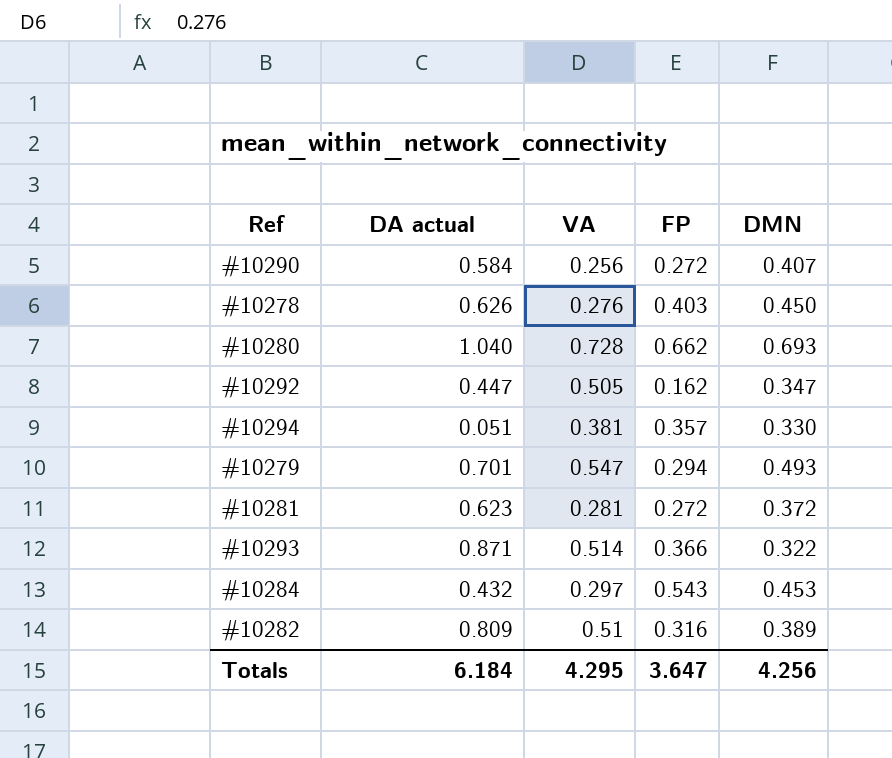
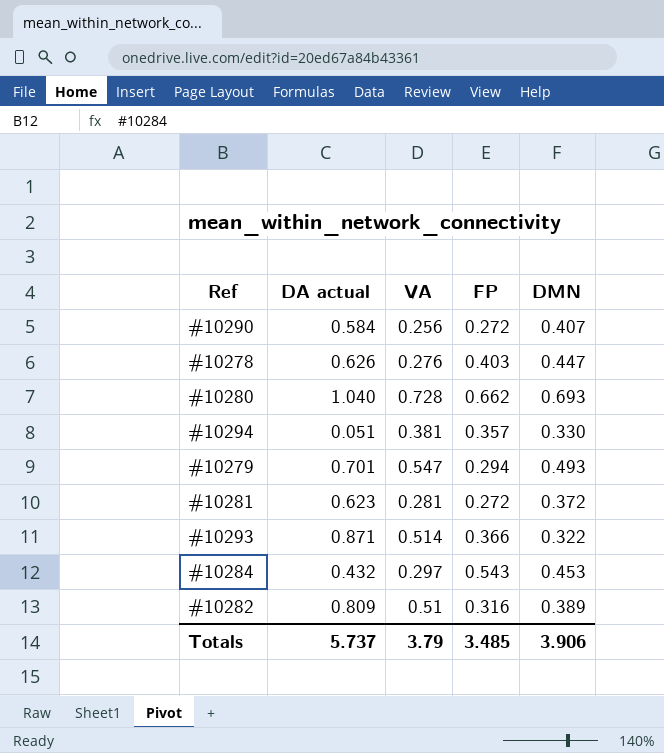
row #10292: 0.447 | 0.505 | 0.162 | 0.347 -> none
#10278 | DMN: 0.450 -> 0.447
Totals | DA actual: 6.184 -> 5.737
Totals | VA: 4.295 -> 3.79
Totals | FP: 3.647 -> 3.485
Totals | DMN: 4.256 -> 3.906

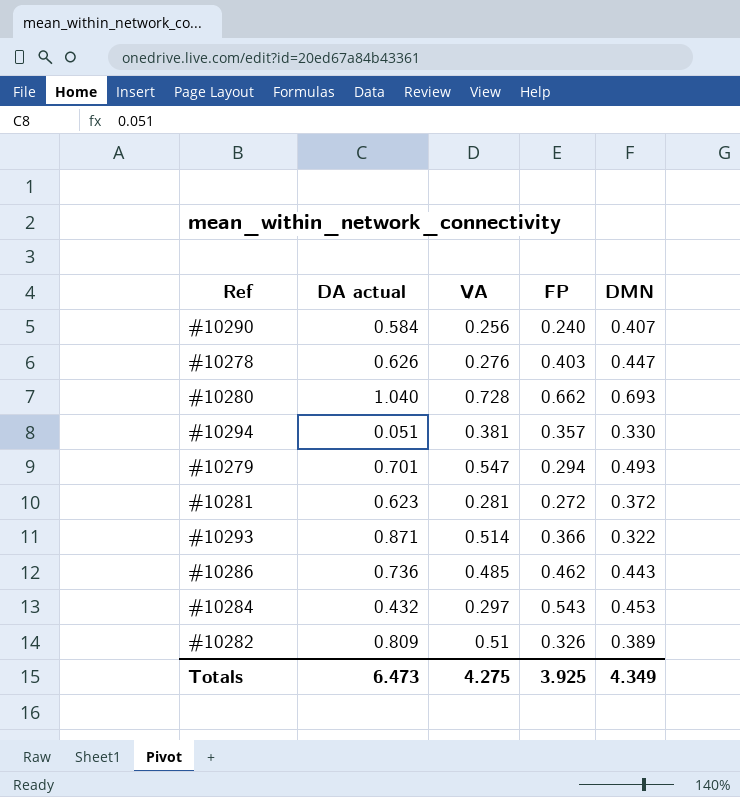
#10290 | FP: 0.272 -> 0.240
row #10286: none -> 0.736 | 0.485 | 0.462 | 0.443
#10282 | FP: 0.316 -> 0.326
Totals | DA actual: 5.737 -> 6.473
Totals | VA: 3.79 -> 4.275
Totals | FP: 3.485 -> 3.925
Totals | DMN: 3.906 -> 4.349

